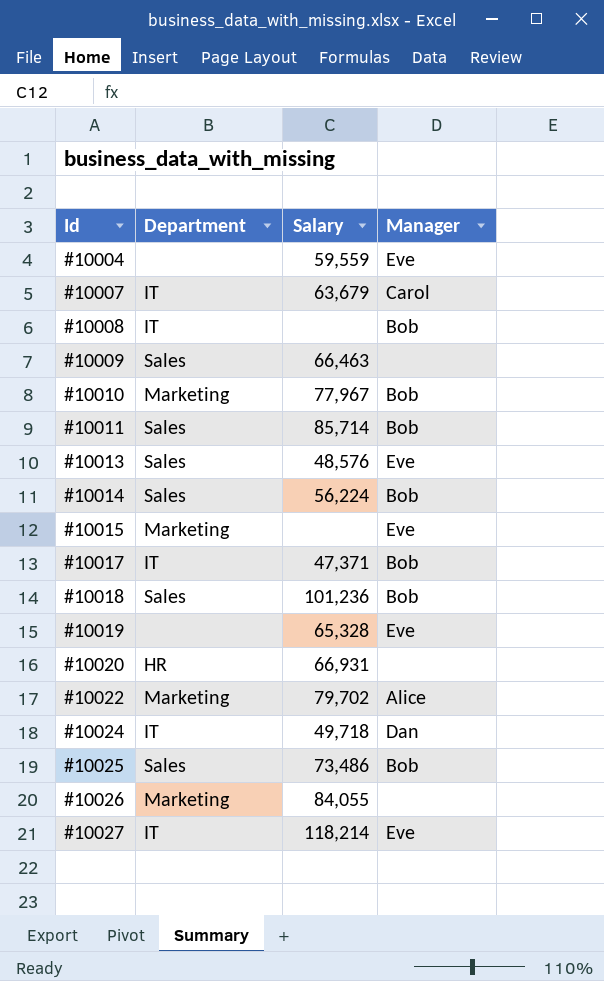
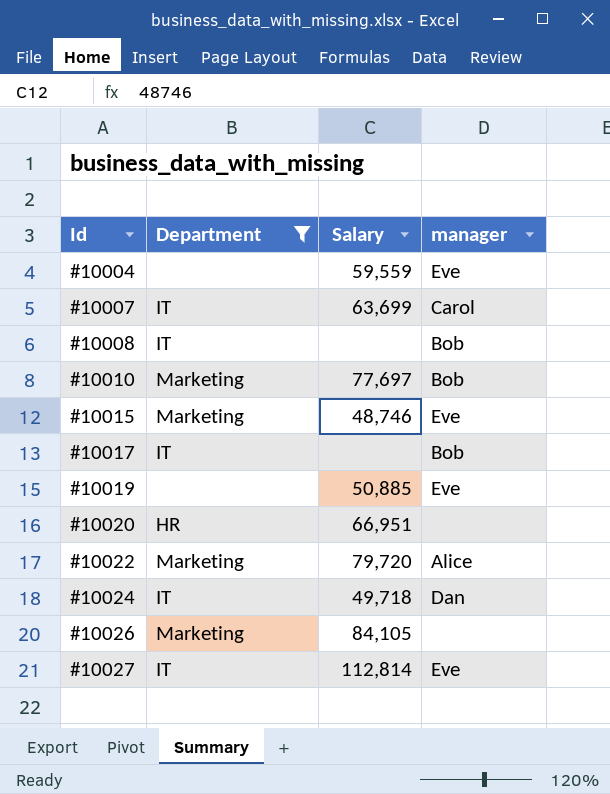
filter: none -> Department != Sales
column name: Manager -> manager
#10007 | Salary: 63,679 -> 63,699
#10010 | Salary: 77,967 -> 77,697
#10015 | Salary: none -> 48,746
#10017 | Salary: 47,371 -> none
#10019 | Salary: 65,328 -> 50,885
#10020 | Salary: 66,931 -> 66,951
#10022 | Salary: 79,702 -> 79,720
#10026 | Salary: 84,055 -> 84,105
#10027 | Salary: 118,214 -> 112,814

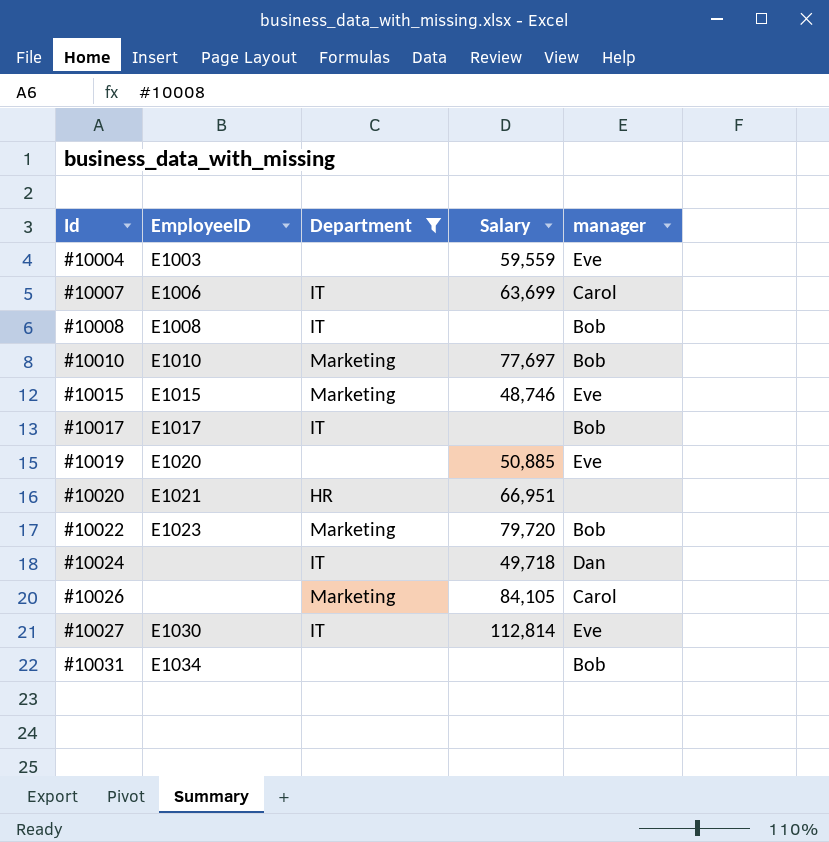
column EmployeeID | position: none -> 2
#10022 | manager: Alice -> Bob
#10026 | manager: none -> Carol
row #10031: none -> E1034 | none | none | Bob

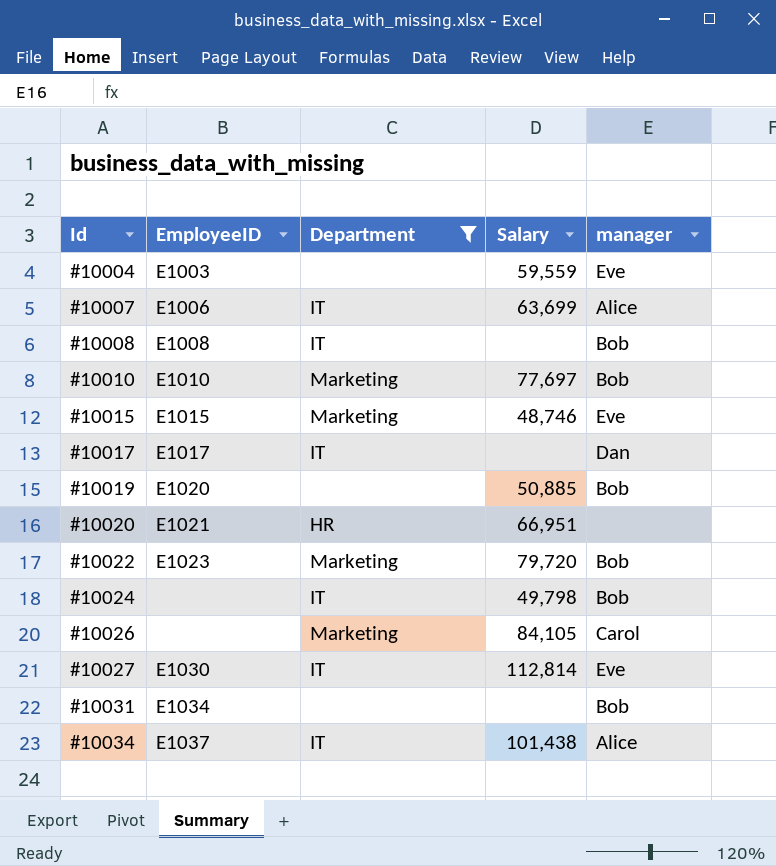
#10007 | manager: Carol -> Alice
#10017 | manager: Bob -> Dan
#10019 | manager: Eve -> Bob
#10024 | Salary: 49,718 -> 49,798
#10024 | manager: Dan -> Bob
row #10034: none -> E1037 | IT | 101,438 | Alice

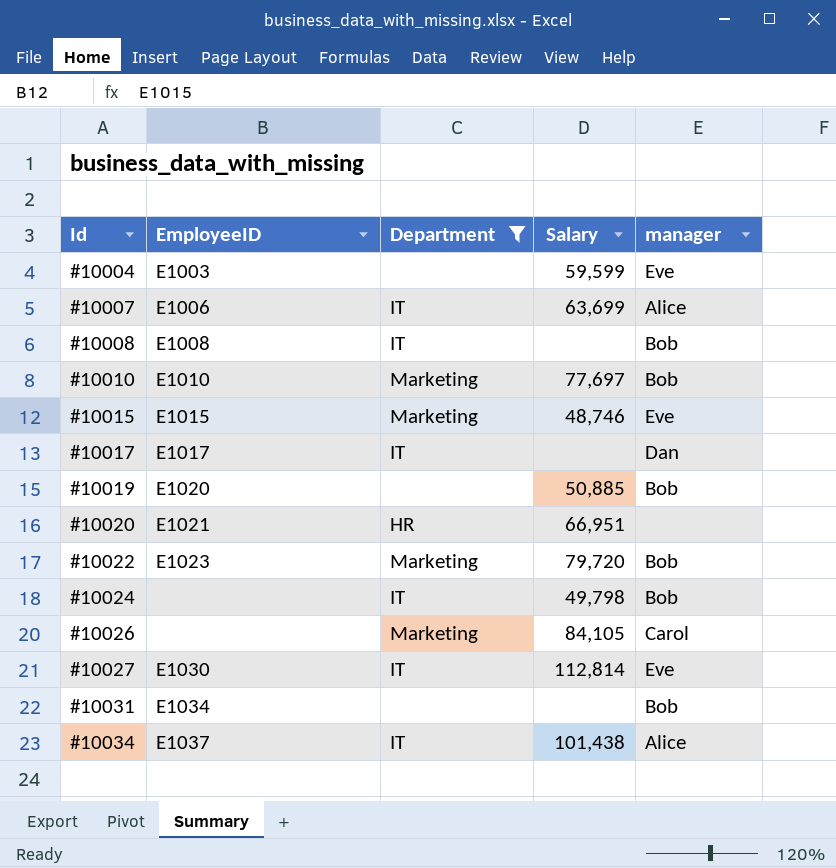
#10004 | Salary: 59,559 -> 59,599

